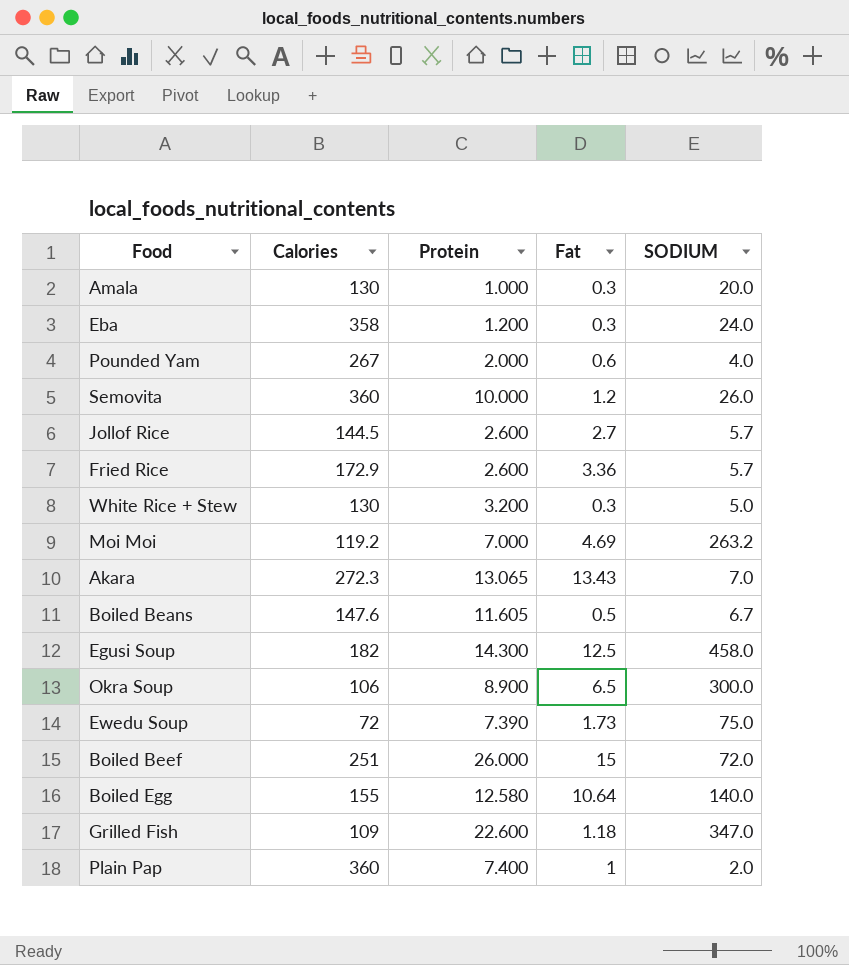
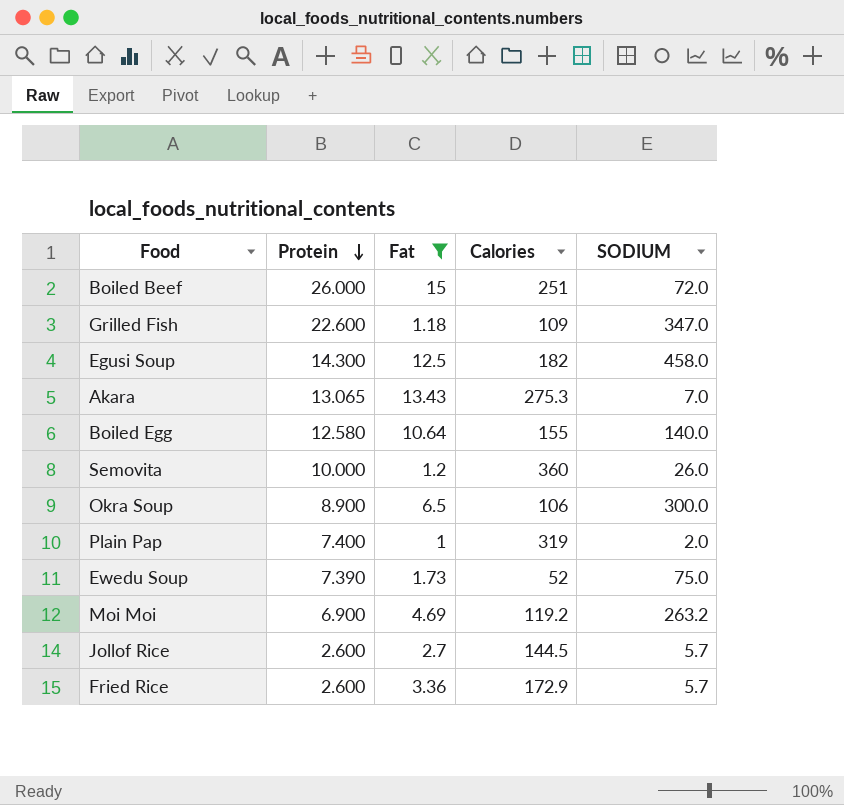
filter: none -> Fat >= 1
row order: none -> Protein descending
column Calories | position: 2 -> 4
Akara | Calories: 272.3 -> 275.3
Plain Pap | Calories: 360 -> 319
Ewedu Soup | Calories: 72 -> 52
Moi Moi | Protein: 7.000 -> 6.900

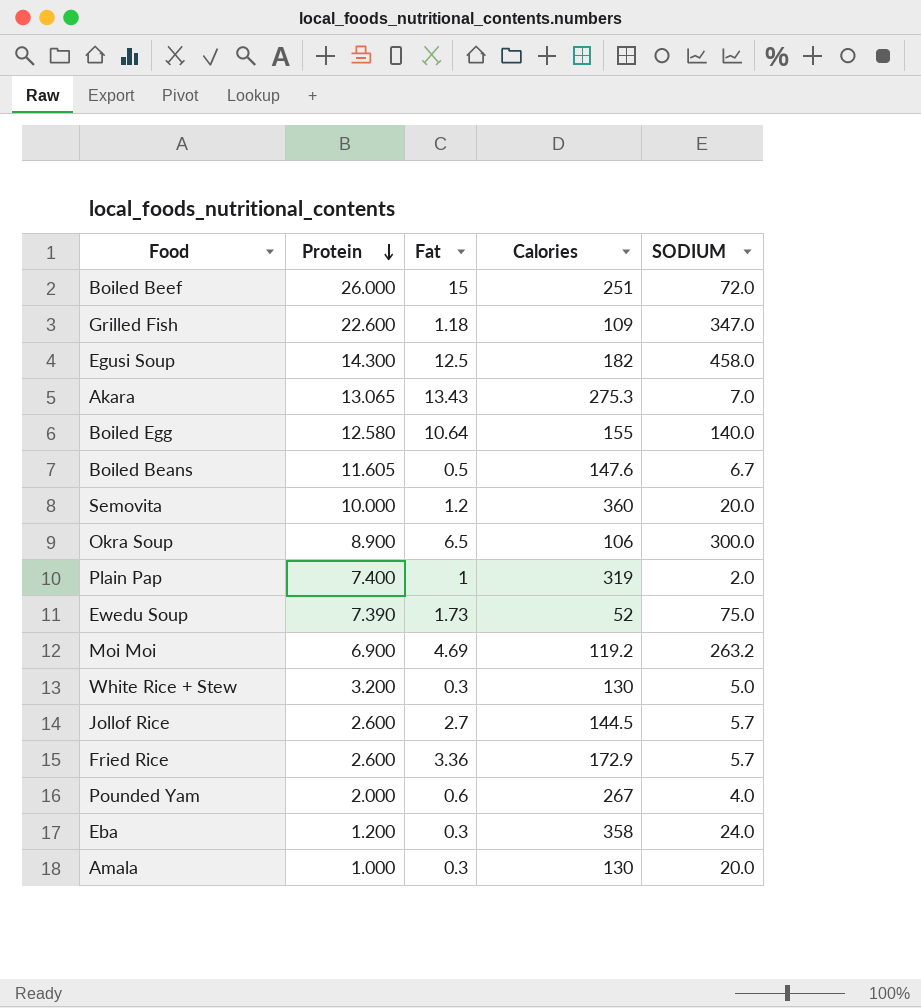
filter: Fat >= 1 -> none
Semovita | SODIUM: 26.0 -> 20.0

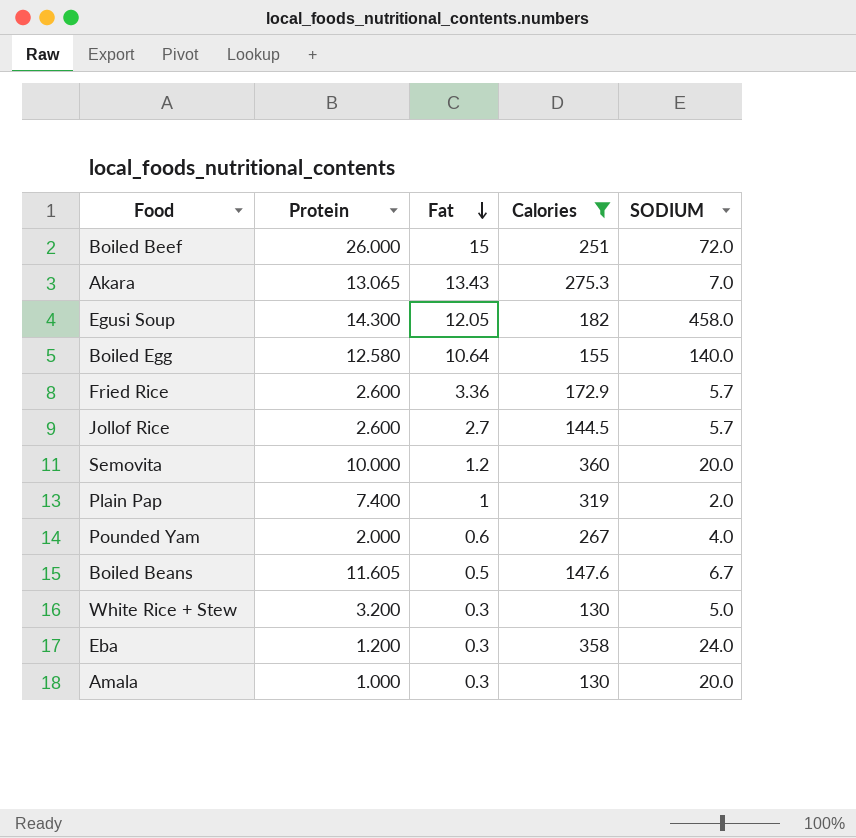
filter: none -> Calories >= 130
row order: Protein descending -> Fat descending
Egusi Soup | Fat: 12.5 -> 12.05

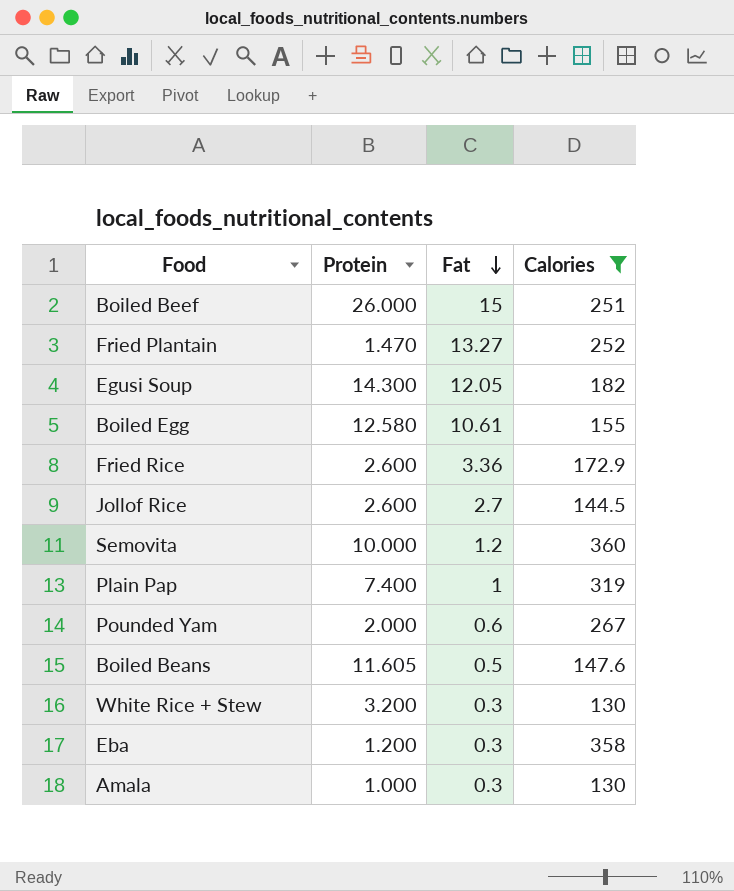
column SODIUM | position: 5 -> none
row Akara: 13.065 | 13.43 | 275.3 | 7.0 -> none
row Fried Plantain: none -> 1.470 | 13.27 | 252
Boiled Egg | Fat: 10.64 -> 10.61

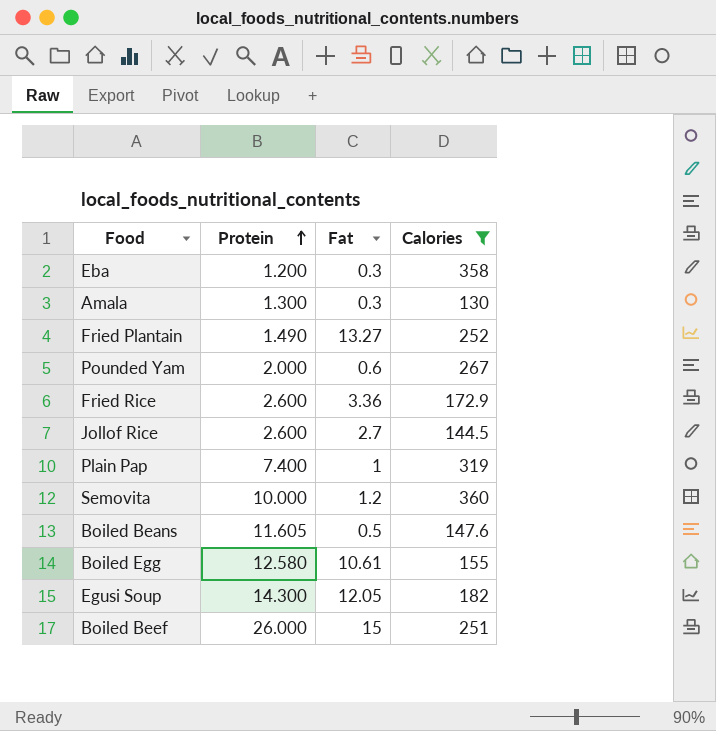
row order: Fat descending -> Protein ascending
row White Rice + Stew: 3.200 | 0.3 | 130 -> none
Amala | Protein: 1.000 -> 1.300
Fried Plantain | Protein: 1.470 -> 1.490

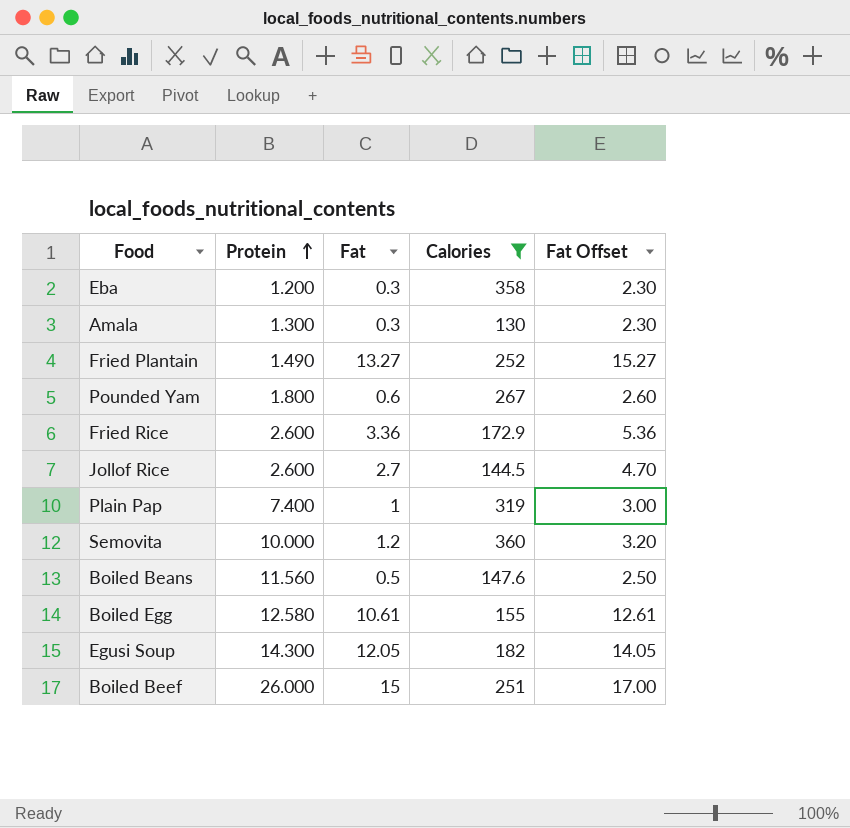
column Fat Offset | formula: none -> [Fat] + 2
Pounded Yam | Protein: 2.000 -> 1.800
Boiled Beans | Protein: 11.605 -> 11.560

